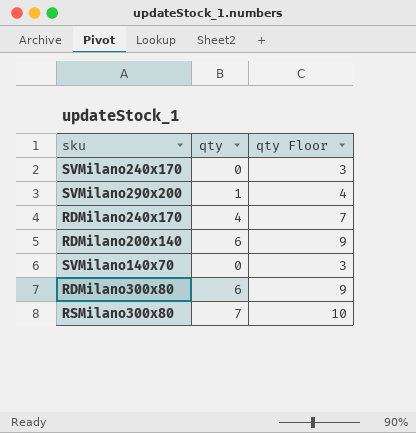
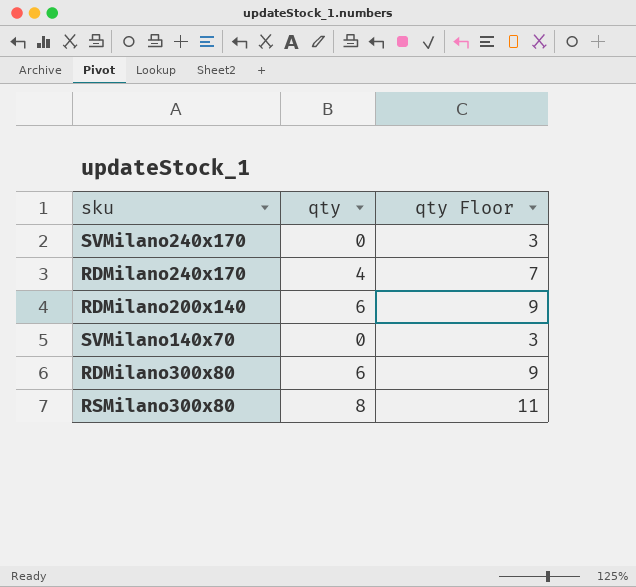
row SVMilano290x200: 1 | 4 -> none
RSMilano300x80 | qty: 7 -> 8
RSMilano300x80 | qty Floor: 10 -> 11

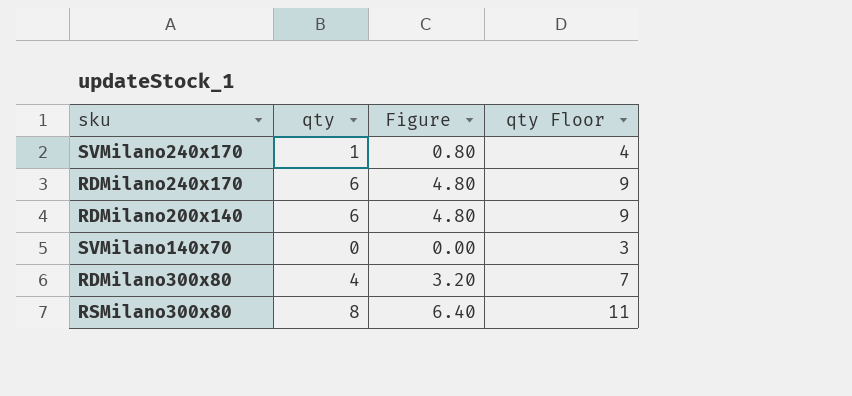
column Figure | formula: none -> [qty] * 0.8
SVMilano240x170 | qty: 0 -> 1
SVMilano240x170 | qty Floor: 3 -> 4
RDMilano240x170 | qty: 4 -> 6
RDMilano240x170 | qty Floor: 7 -> 9
RDMilano300x80 | qty: 6 -> 4
RDMilano300x80 | qty Floor: 9 -> 7

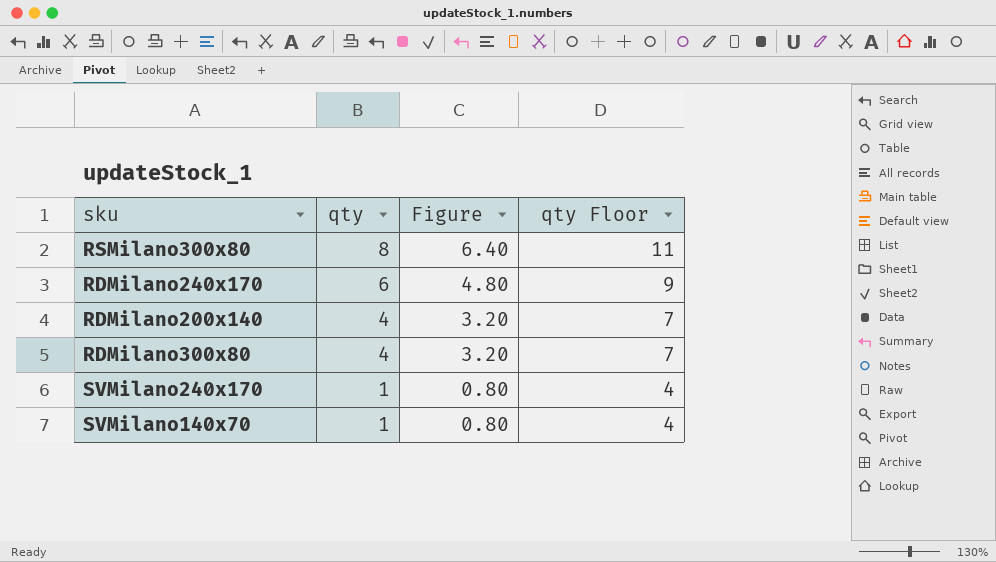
row order: none -> qty descending
RDMilano200x140 | qty: 6 -> 4
RDMilano200x140 | Figure: 4.80 -> 3.20
RDMilano200x140 | qty Floor: 9 -> 7
SVMilano140x70 | qty: 0 -> 1
SVMilano140x70 | Figure: 0.00 -> 0.80
SVMilano140x70 | qty Floor: 3 -> 4

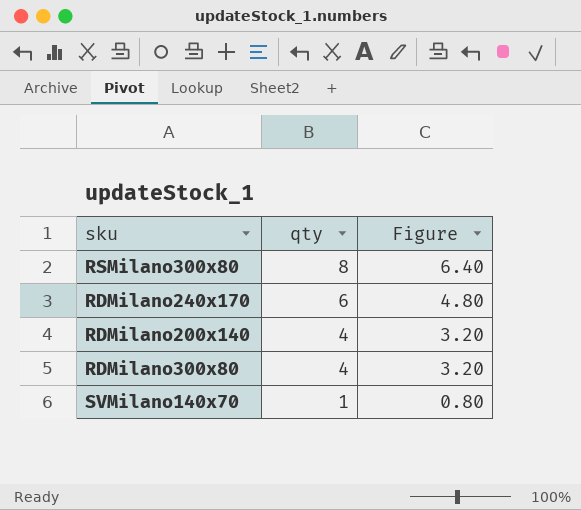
column qty Floor | formula: [qty] + 3 -> none
row SVMilano240x170: 1 | 0.80 | 4 -> none

